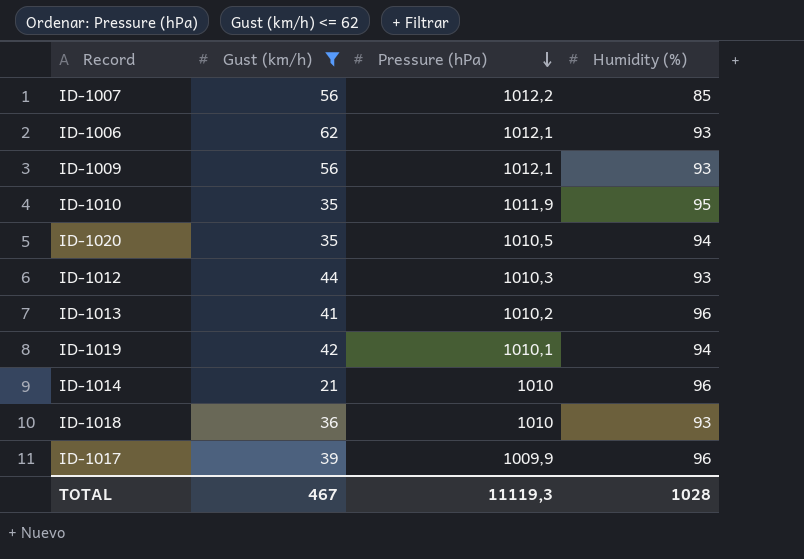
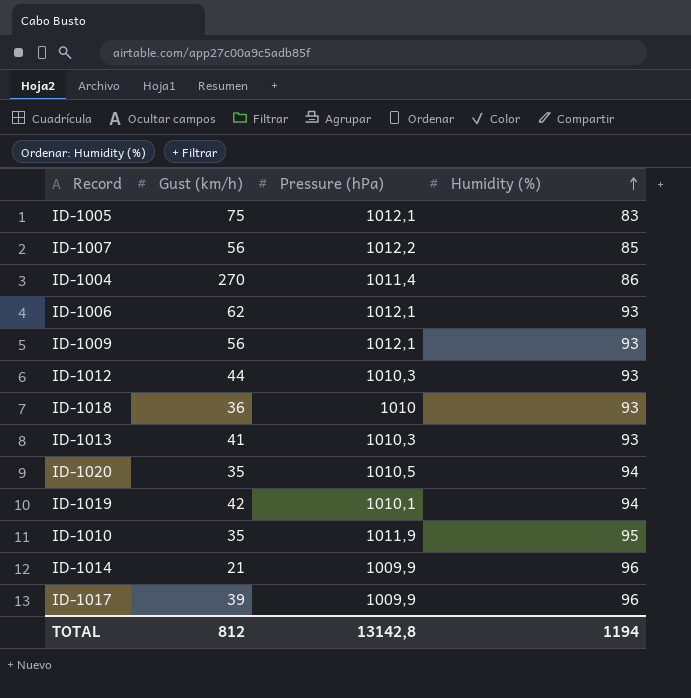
filter: Gust (km/h) <= 62 -> none
row order: Pressure (hPa) descending -> Humidity (%) ascending
ID-1013 | Pressure (hPa): 1010,2 -> 1010,3
ID-1013 | Humidity (%): 96 -> 93
ID-1014 | Pressure (hPa): 1010 -> 1009,9
TOTAL | Gust (km/h): 467 -> 812
TOTAL | Pressure (hPa): 11119,3 -> 13142,8
TOTAL | Humidity (%): 1028 -> 1194

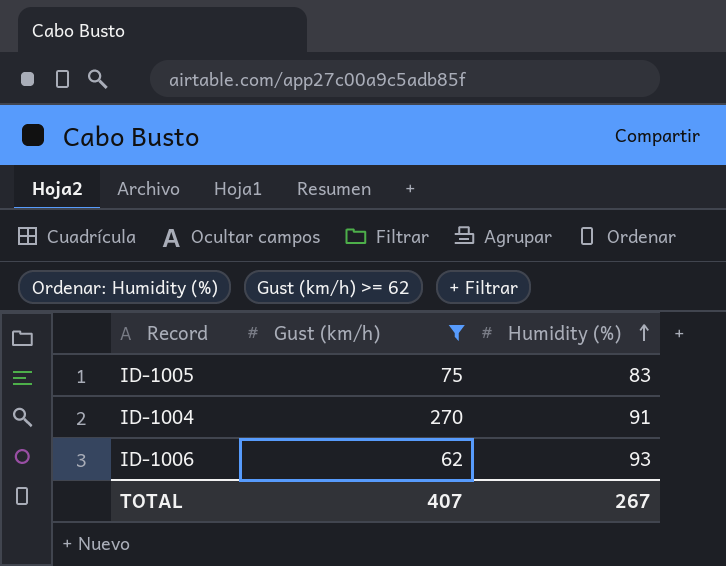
filter: none -> Gust (km/h) >= 62
column Pressure (hPa) | position: 3 -> none
ID-1004 | Humidity (%): 86 -> 91
TOTAL | Gust (km/h): 812 -> 407
TOTAL | Humidity (%): 1194 -> 267

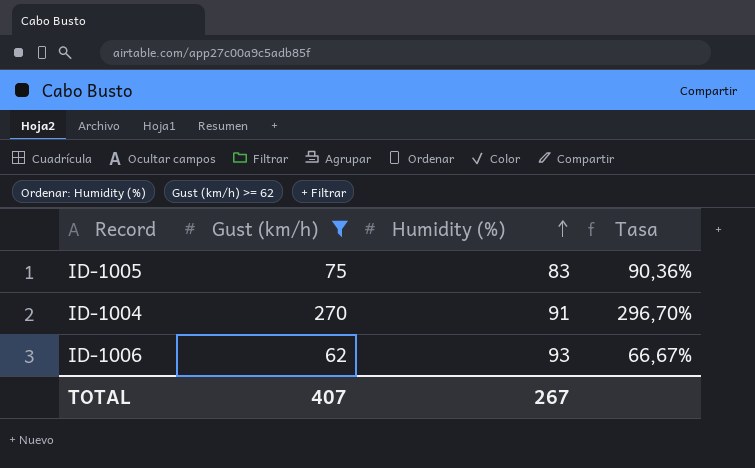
column Tasa | formula: none -> [Gust (km/h)] / [Humidity (%)]

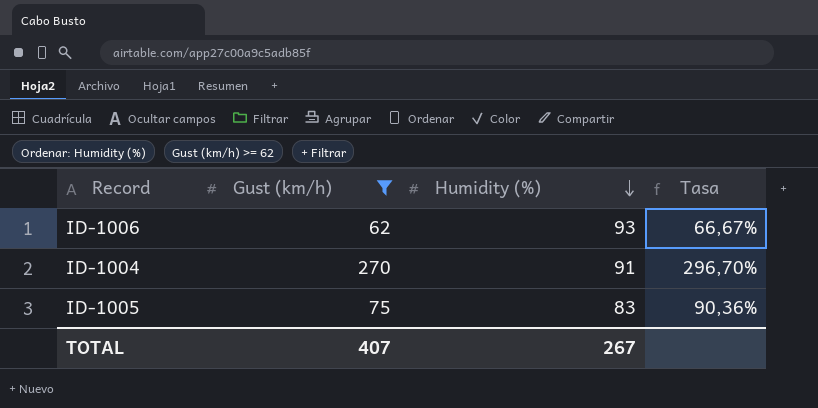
row order: Humidity (%) ascending -> Humidity (%) descending

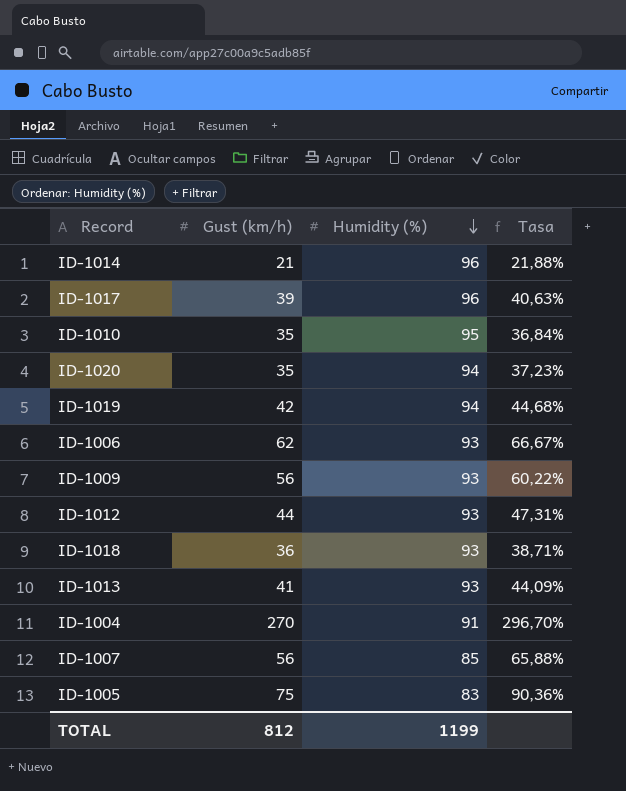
filter: Gust (km/h) >= 62 -> none
TOTAL | Gust (km/h): 407 -> 812
TOTAL | Humidity (%): 267 -> 1199

